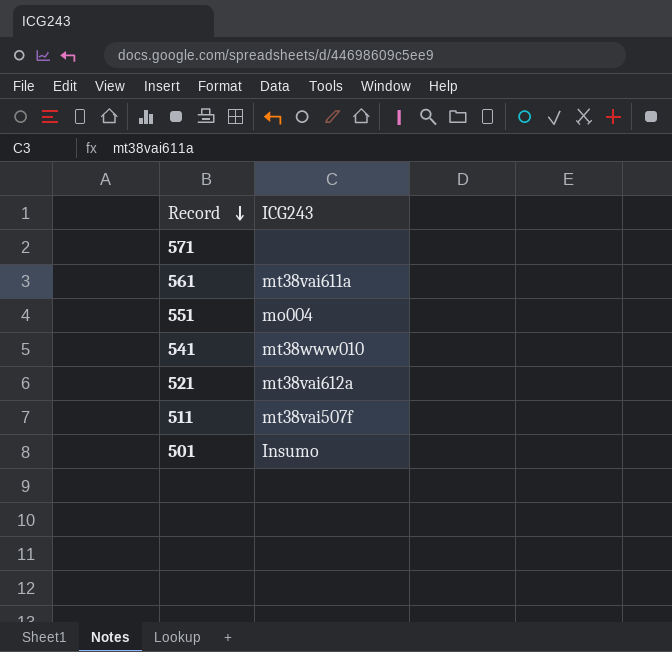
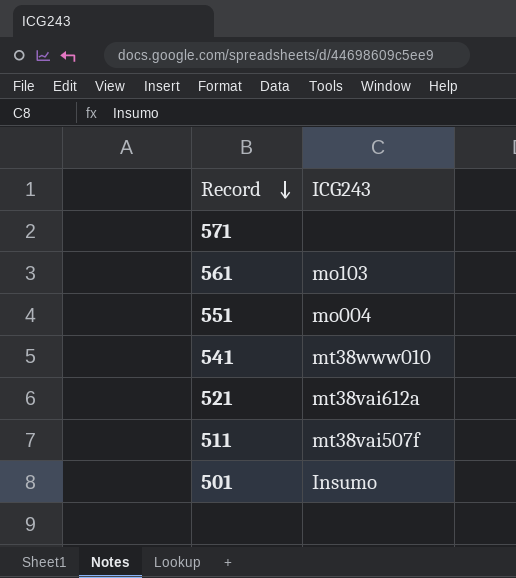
561 | ICG243: mt38vai611a -> mo103

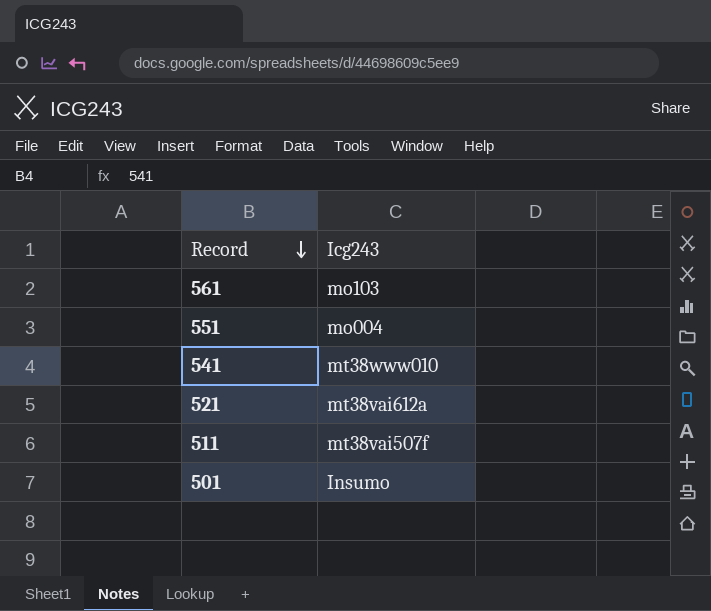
column name: ICG243 -> Icg243
row 571: none -> none

